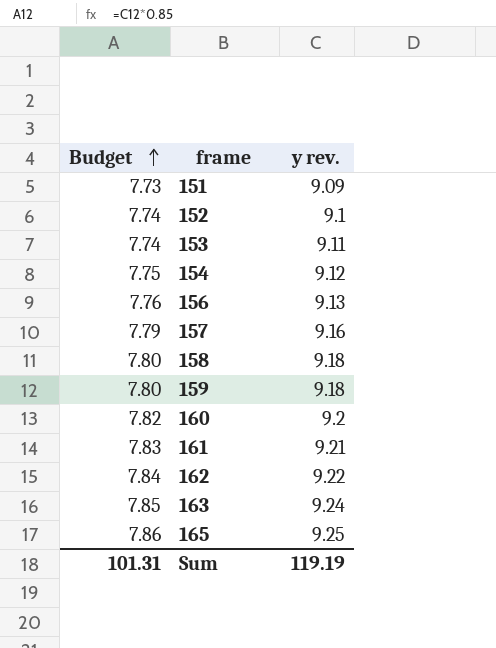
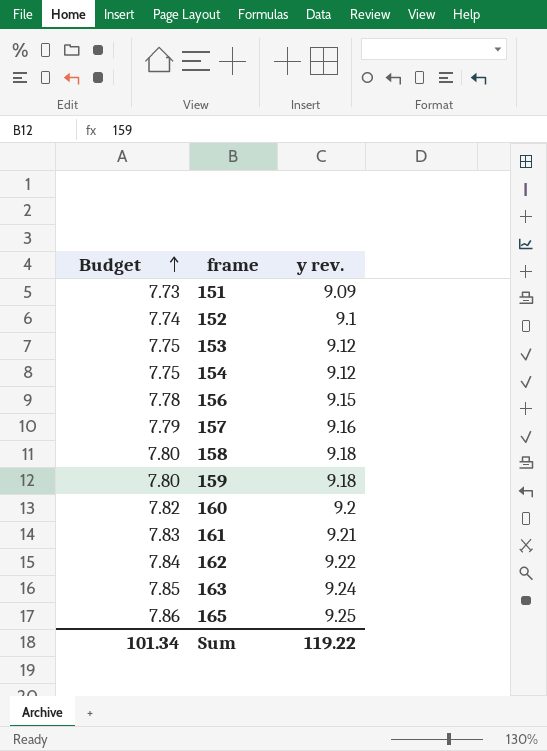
153 | Budget: 7.74 -> 7.75
153 | y rev.: 9.11 -> 9.12
156 | Budget: 7.76 -> 7.78
156 | y rev.: 9.13 -> 9.15
Sum | Budget: 101.31 -> 101.34
Sum | y rev.: 119.19 -> 119.22

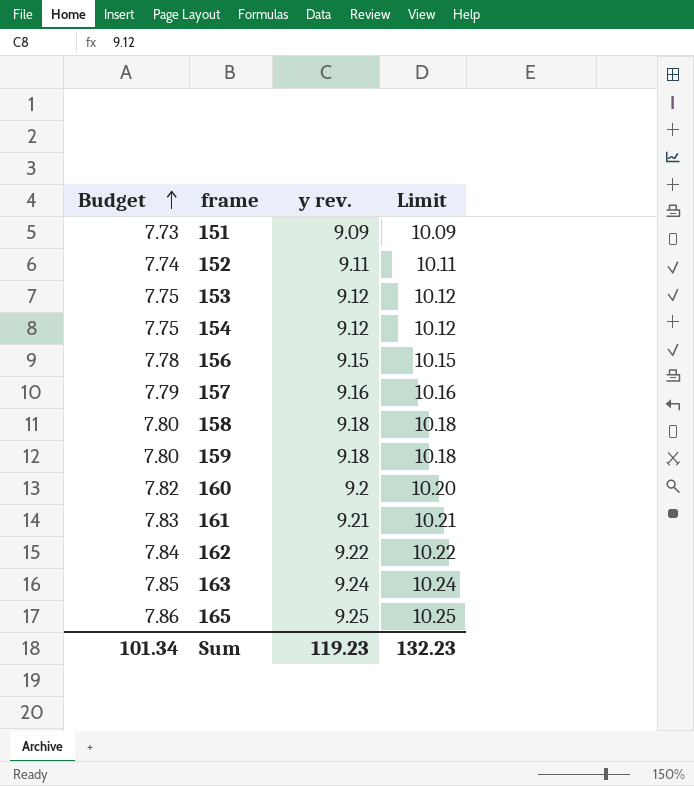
column Limit | formula: none -> [y rev.] + 1
152 | y rev.: 9.1 -> 9.11
Sum | y rev.: 119.22 -> 119.23

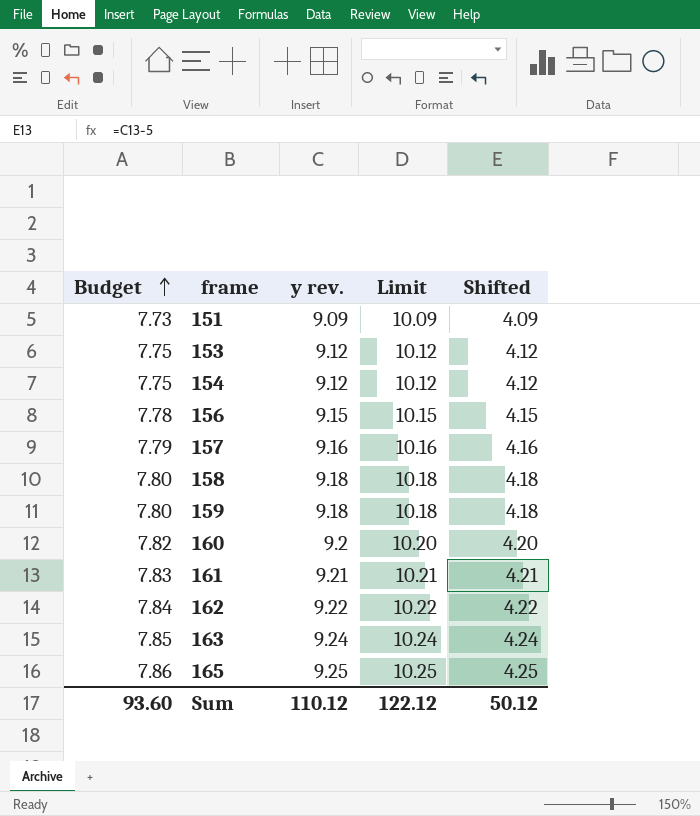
column Shifted | formula: none -> [y rev.] - 5
row 152: 7.74 | 9.11 | 10.11 -> none
Sum | Budget: 101.34 -> 93.60
Sum | y rev.: 119.23 -> 110.12
Sum | Limit: 132.23 -> 122.12

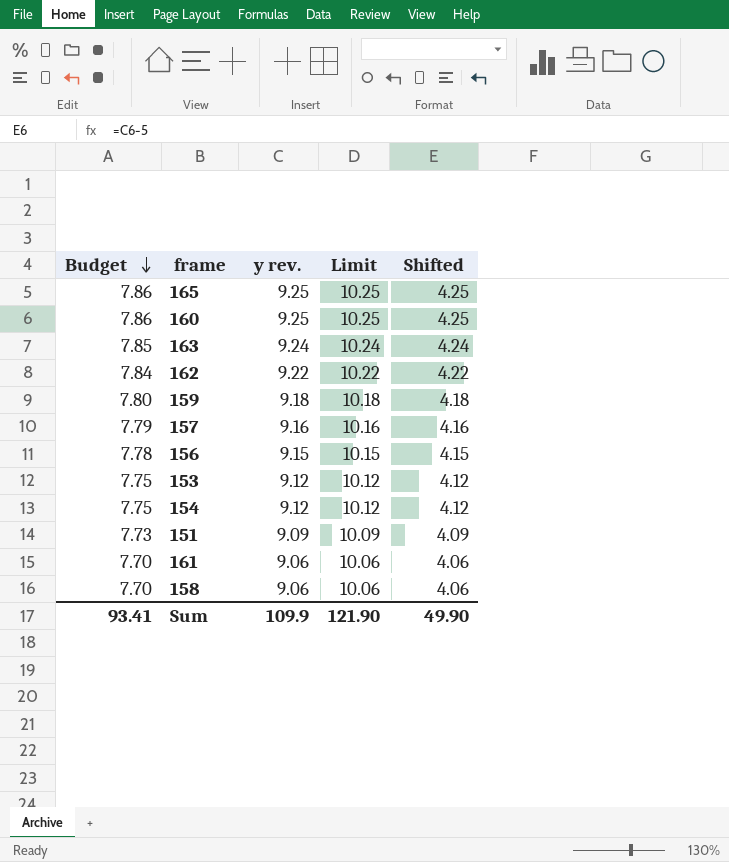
row order: Budget ascending -> Budget descending
160 | Budget: 7.82 -> 7.86
160 | y rev.: 9.2 -> 9.25
160 | Limit: 10.20 -> 10.25
160 | Shifted: 4.20 -> 4.25
161 | Budget: 7.83 -> 7.70
161 | y rev.: 9.21 -> 9.06
161 | Limit: 10.21 -> 10.06
161 | Shifted: 4.21 -> 4.06
158 | Budget: 7.80 -> 7.70
158 | y rev.: 9.18 -> 9.06
158 | Limit: 10.18 -> 10.06
158 | Shifted: 4.18 -> 4.06
Sum | Budget: 93.60 -> 93.41
Sum | y rev.: 110.12 -> 109.9
Sum | Limit: 122.12 -> 121.90
Sum | Shifted: 50.12 -> 49.90

